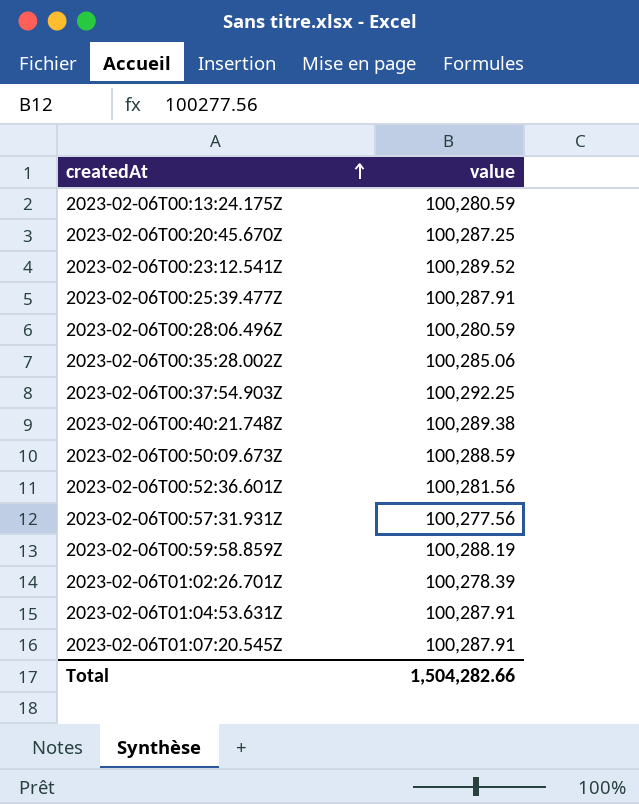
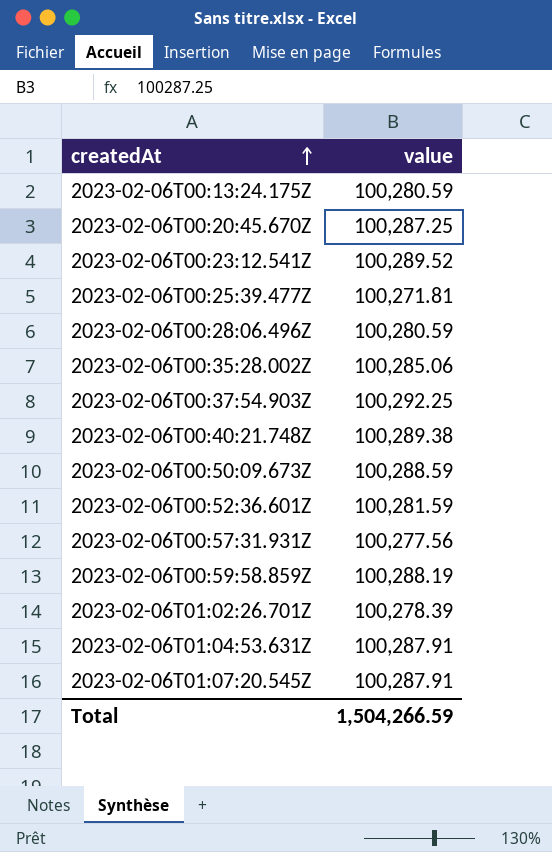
2023-02-06T00:25:39.477Z | value: 100,287.91 -> 100,271.81
2023-02-06T00:52:36.601Z | value: 100,281.56 -> 100,281.59
Total | value: 1,504,282.66 -> 1,504,266.59

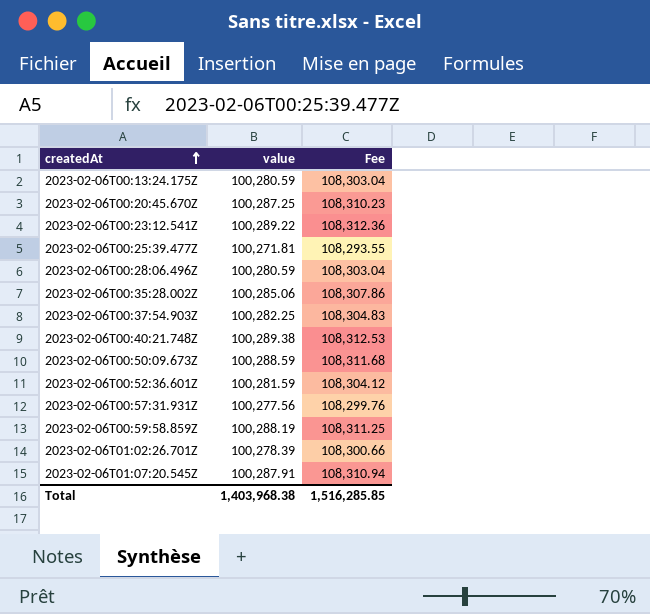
column Fee | formula: none -> [value] * 1.08
row 2023-02-06T01:04:53.631Z: 100,287.91 -> none
2023-02-06T00:23:12.541Z | value: 100,289.52 -> 100,289.22
2023-02-06T00:37:54.903Z | value: 100,292.25 -> 100,282.25
Total | value: 1,504,266.59 -> 1,403,968.38

